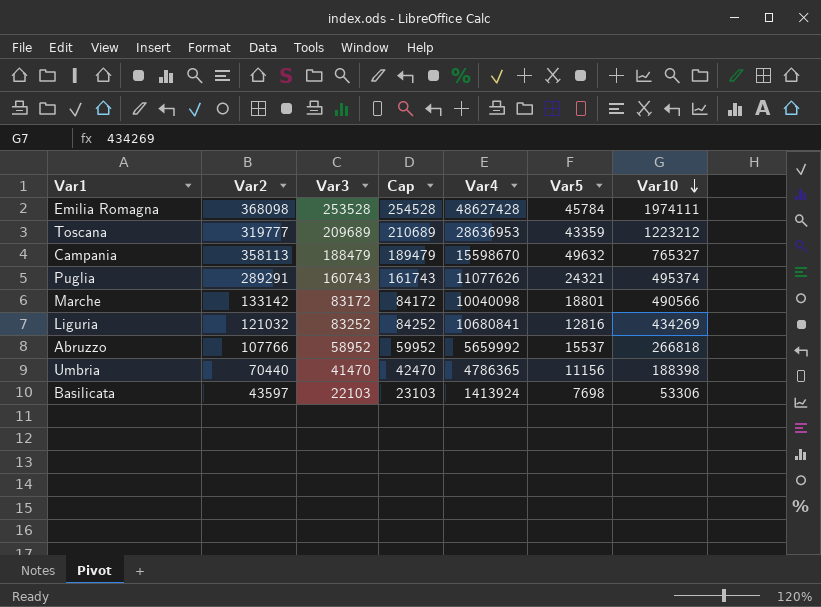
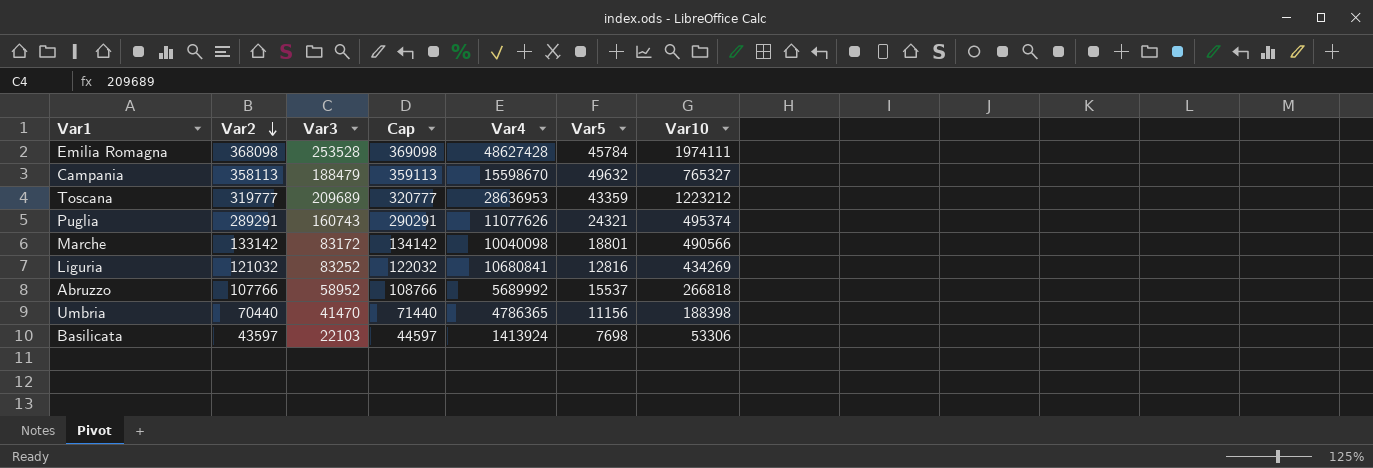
row order: Var10 descending -> Var2 descending
column Cap | formula: [Var3] + 1000 -> [Var2] + 1000
Abruzzo | Var4: 5659992 -> 5689992

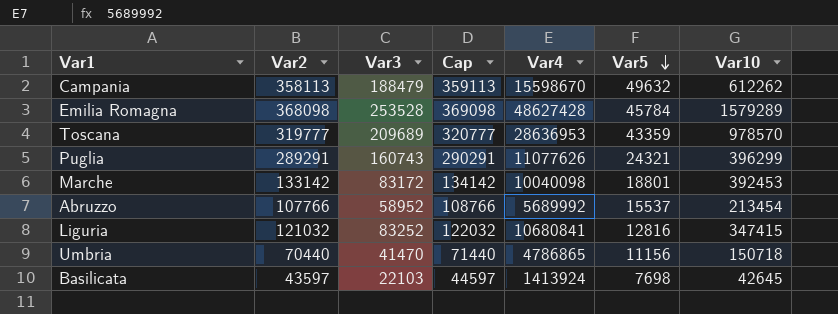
row order: Var2 descending -> Var5 descending
Campania | Var10: 765327 -> 612262
Emilia Romagna | Var10: 1974111 -> 1579289
Toscana | Var10: 1223212 -> 978570
Puglia | Var10: 495374 -> 396299
Marche | Var10: 490566 -> 392453
Abruzzo | Var10: 266818 -> 213454
Liguria | Var10: 434269 -> 347415
Umbria | Var4: 4786365 -> 4786865
Umbria | Var10: 188398 -> 150718
Basilicata | Var10: 53306 -> 42645

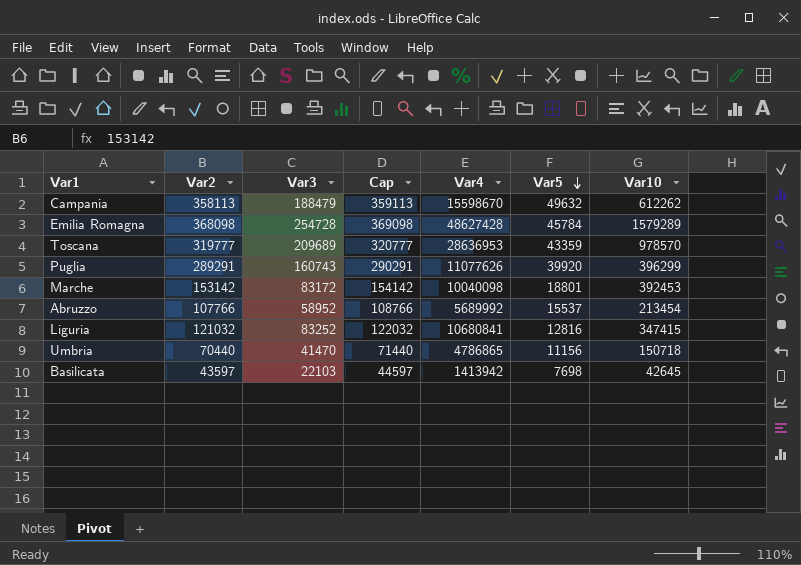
Emilia Romagna | Var3: 253528 -> 254728
Puglia | Var5: 24321 -> 39920
Marche | Var2: 133142 -> 153142
Marche | Cap: 134142 -> 154142
Basilicata | Var4: 1413924 -> 1413942

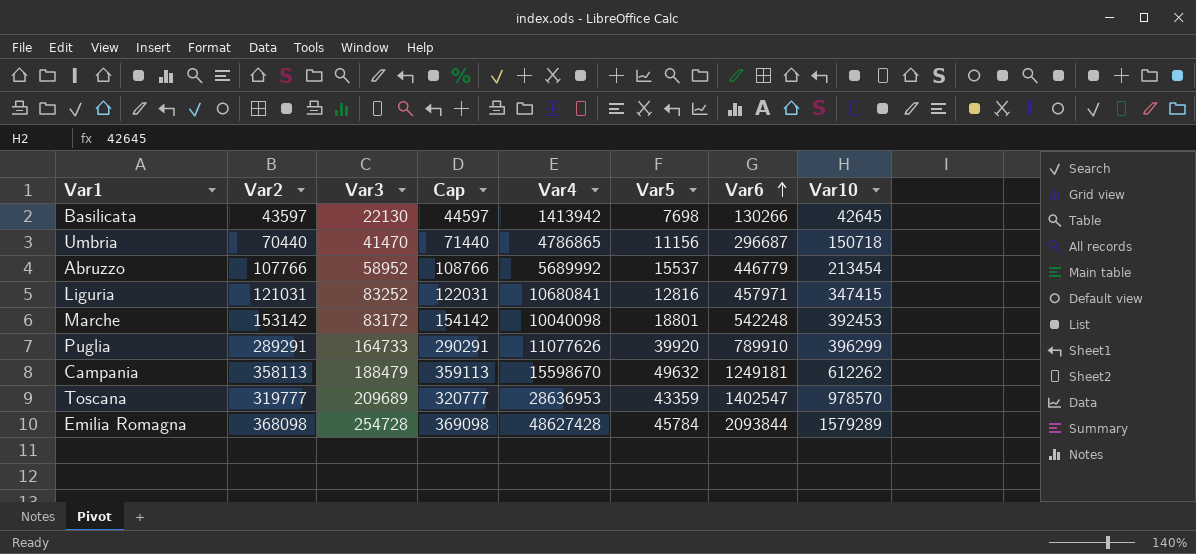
row order: Var5 descending -> Var6 ascending
column Var6 | position: none -> 7
Basilicata | Var3: 22103 -> 22130
Liguria | Var2: 121032 -> 121031
Liguria | Cap: 122032 -> 122031
Puglia | Var3: 160743 -> 164733

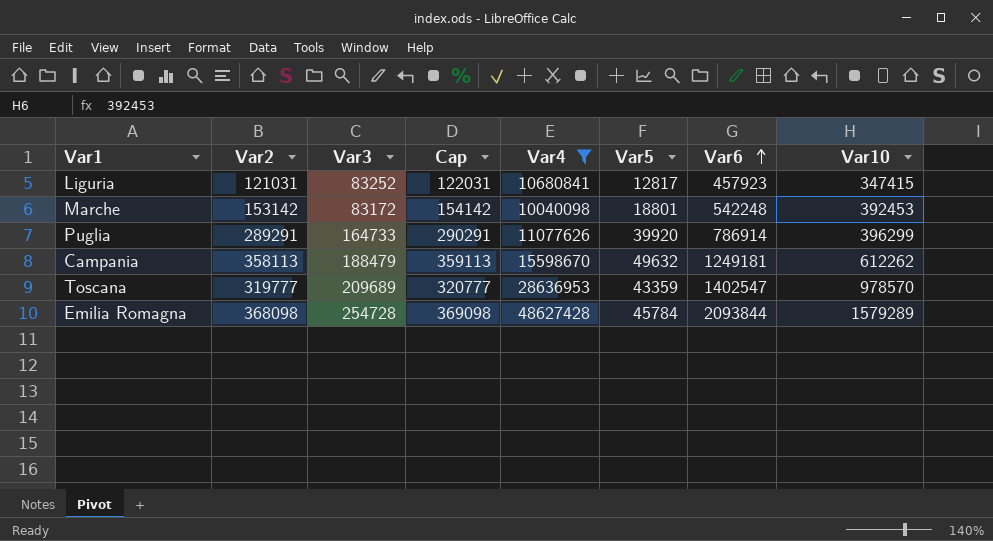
filter: none -> Var4 >= 10040098
Liguria | Var5: 12816 -> 12817
Liguria | Var6: 457971 -> 457923
Puglia | Var6: 789910 -> 786914

